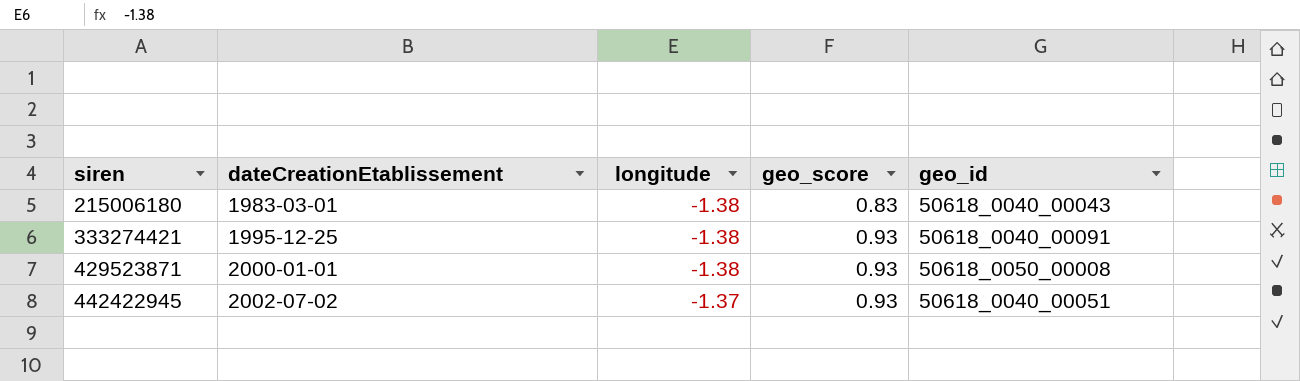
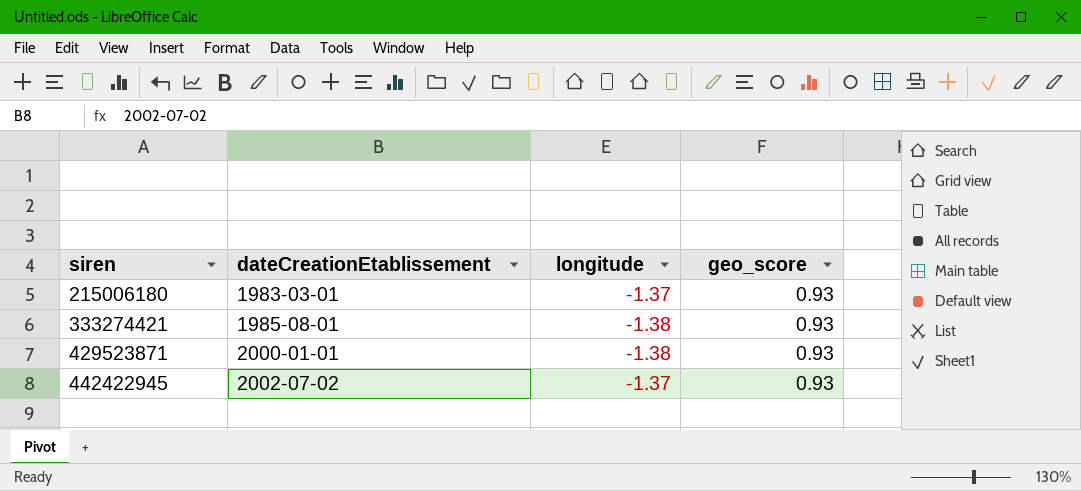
column geo_id | position: 5 -> none
215006180 | longitude: -1.38 -> -1.37
215006180 | geo_score: 0.83 -> 0.93
333274421 | dateCreationEtablissement: 1995-12-25 -> 1985-08-01

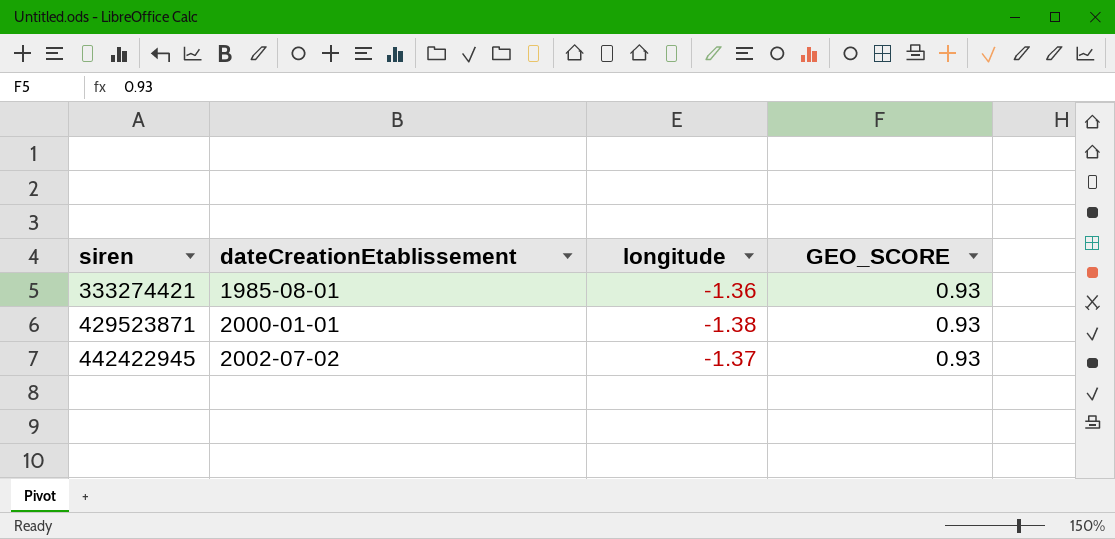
column name: geo_score -> GEO_SCORE
row 215006180: 1983-03-01 | -1.37 | 0.93 -> none
333274421 | longitude: -1.38 -> -1.36

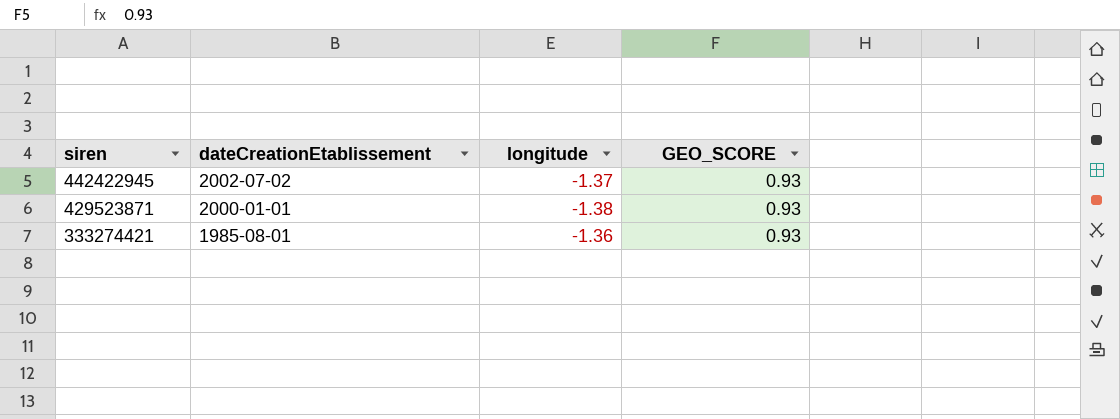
row order: siren ascending -> siren descending

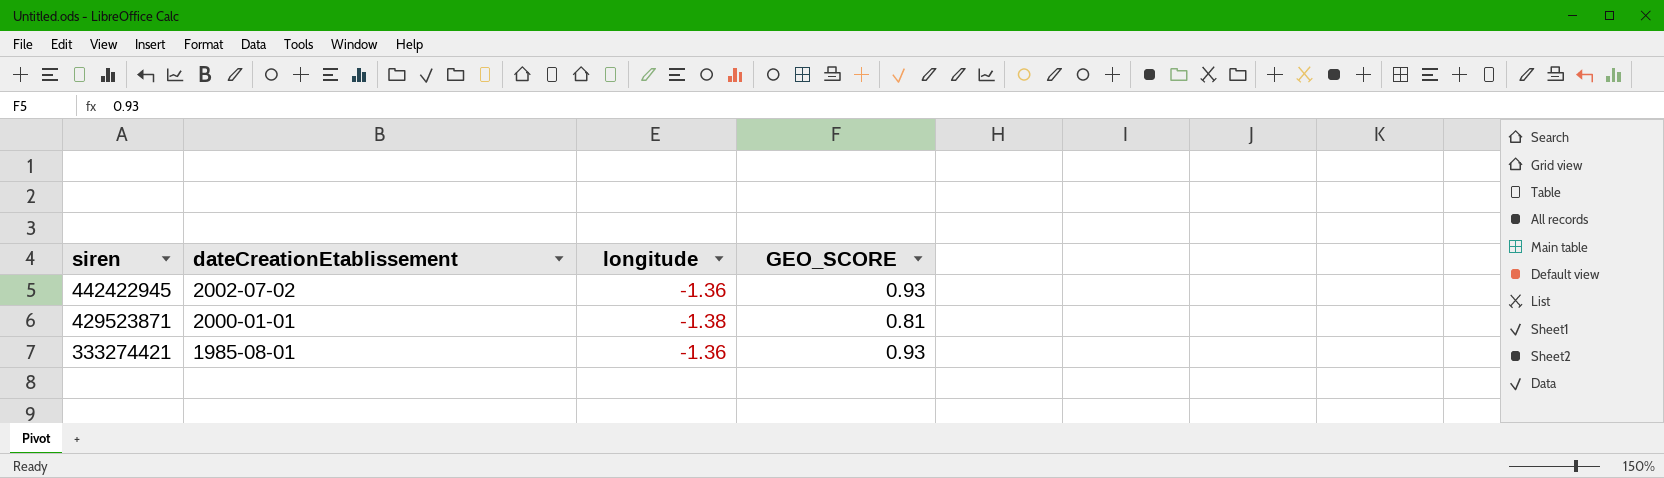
442422945 | longitude: -1.37 -> -1.36
429523871 | GEO_SCORE: 0.93 -> 0.81

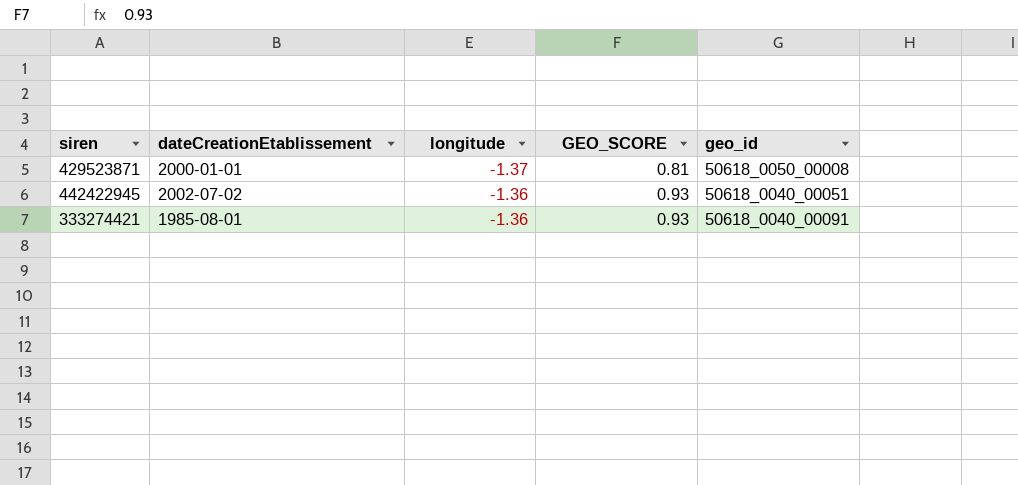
row order: siren descending -> longitude ascending
column geo_id | position: none -> 5
429523871 | longitude: -1.38 -> -1.37

